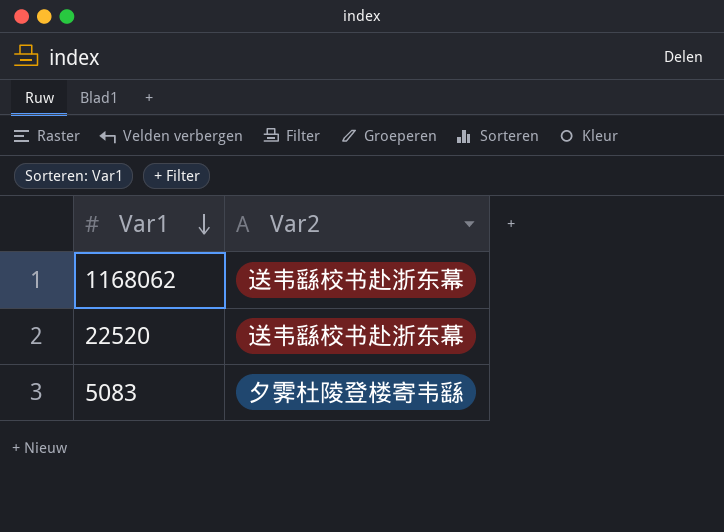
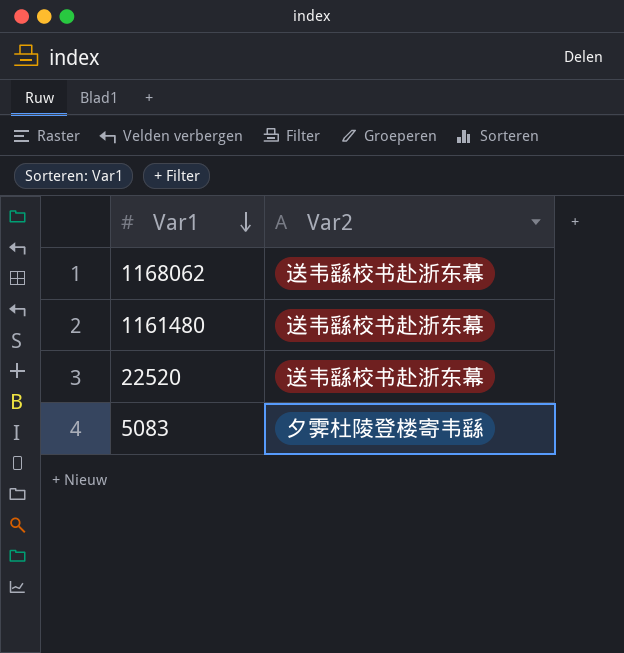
row 1161480: none -> 送韦繇校书赴浙东幕

